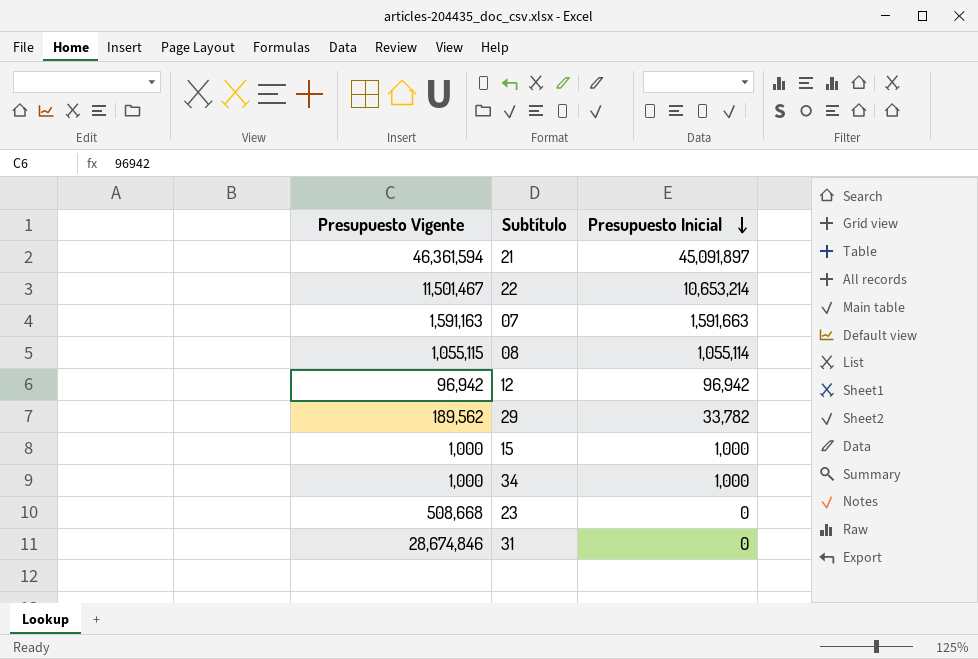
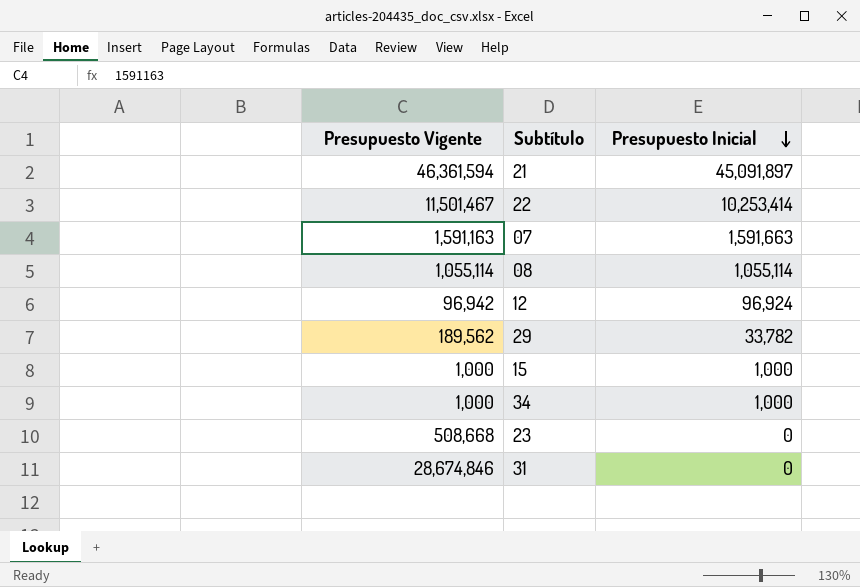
22 | Presupuesto Inicial: 10,653,214 -> 10,253,414
08 | Presupuesto Vigente: 1,055,115 -> 1,055,114
12 | Presupuesto Inicial: 96,942 -> 96,924

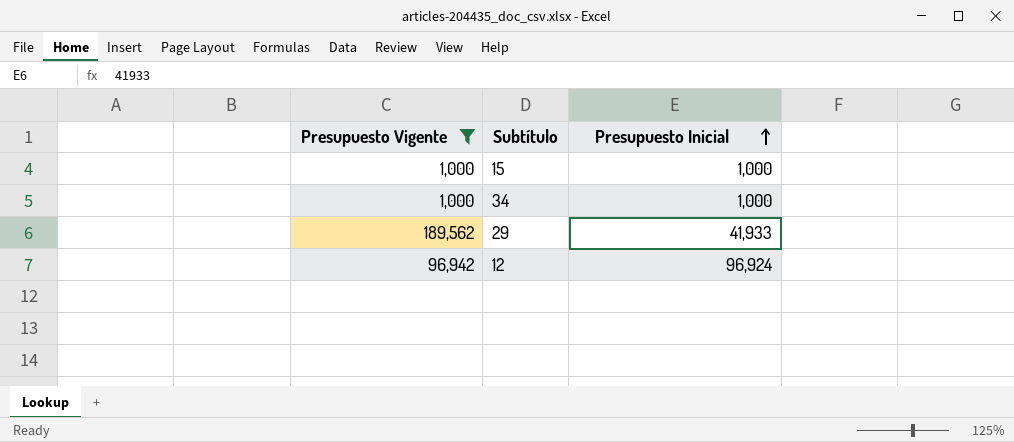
filter: none -> Presupuesto Vigente <= 189,562
row order: Presupuesto Inicial descending -> Presupuesto Inicial ascending
29 | Presupuesto Inicial: 33,782 -> 41,933

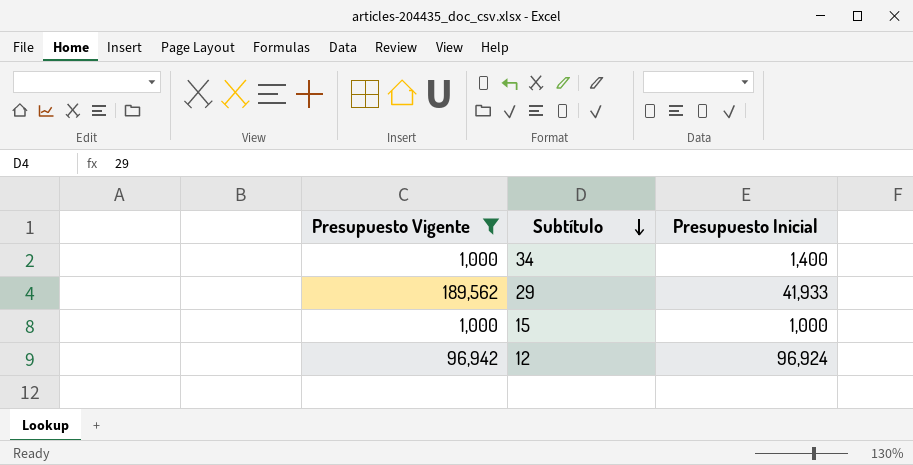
row order: Presupuesto Inicial ascending -> Subtítulo descending
34 | Presupuesto Inicial: 1,000 -> 1,400

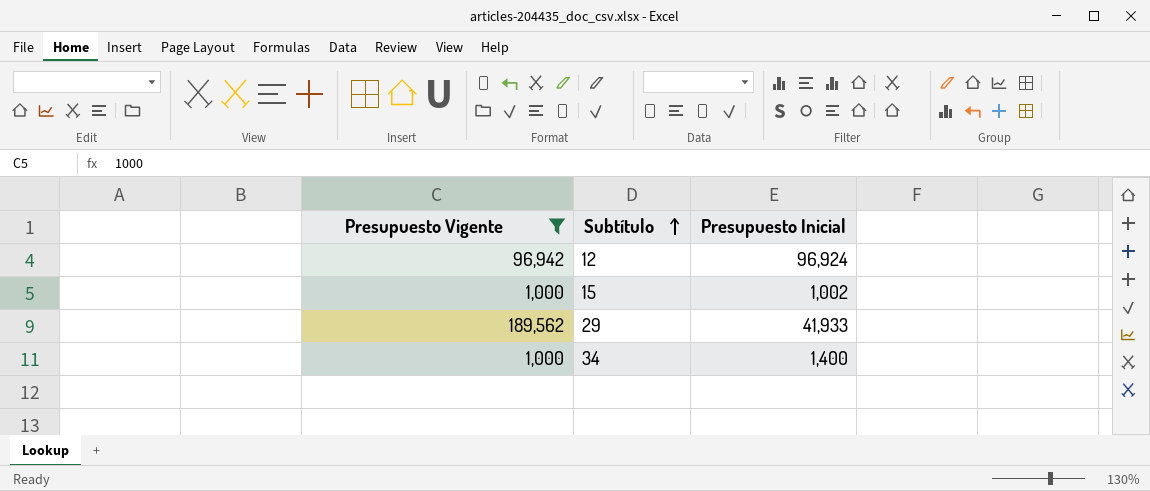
row order: Subtítulo descending -> Subtítulo ascending
15 | Presupuesto Inicial: 1,000 -> 1,002

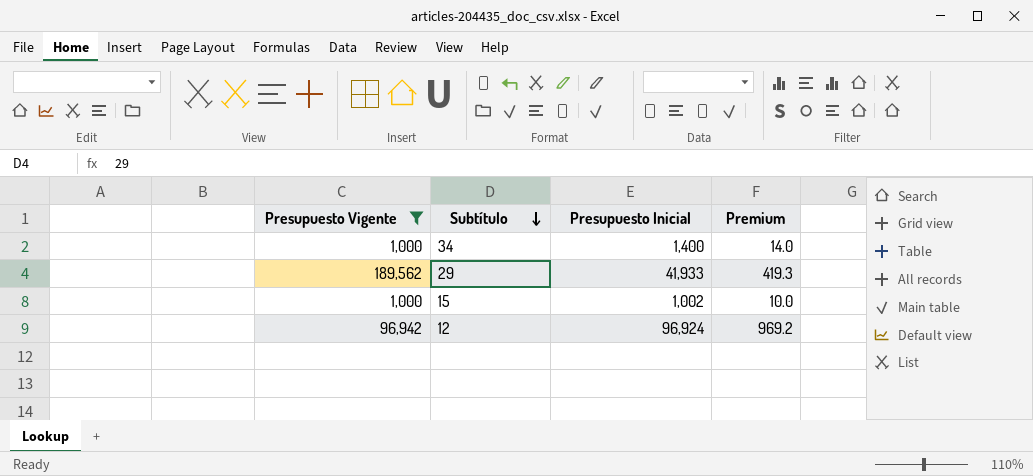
row order: Subtítulo ascending -> Subtítulo descending
column Premium | formula: none -> [Presupuesto Inicial] * 0.01

